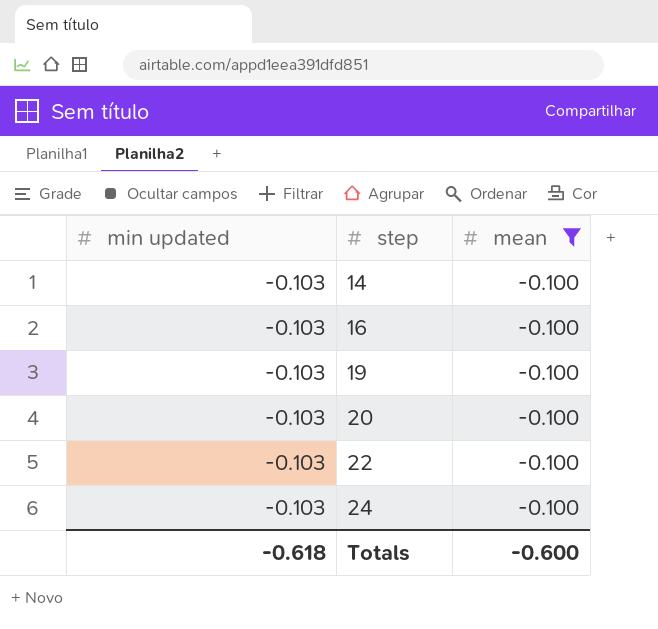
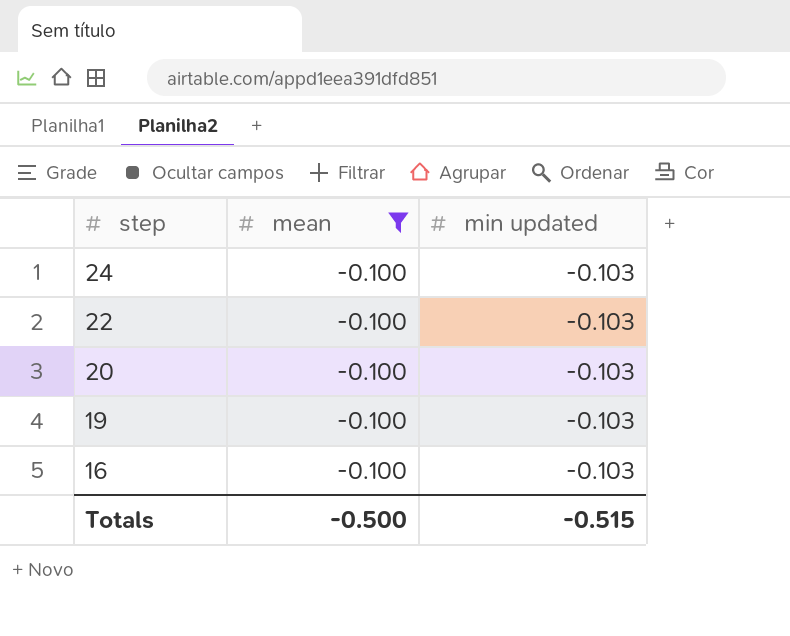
row order: step ascending -> step descending
column min updated | position: 1 -> 3
row 14: -0.103 | -0.100 -> none
Totals | mean: -0.600 -> -0.500
Totals | min updated: -0.618 -> -0.515

